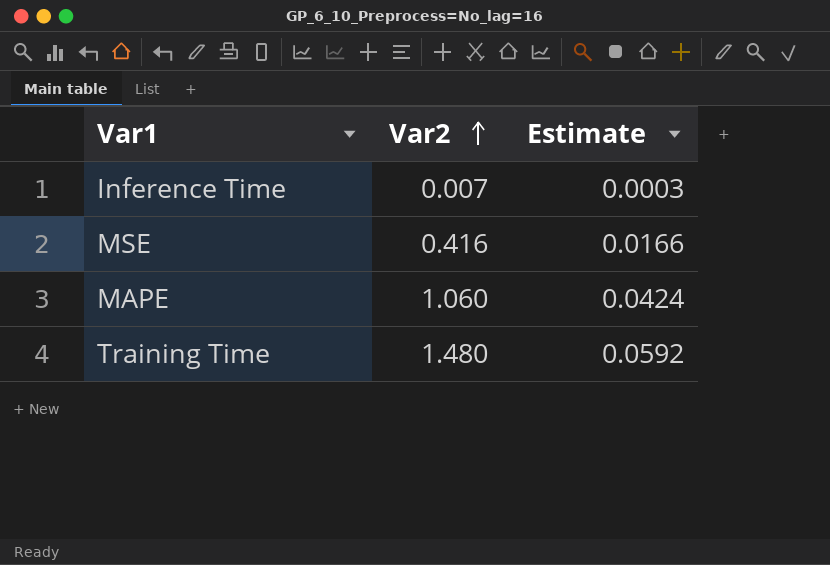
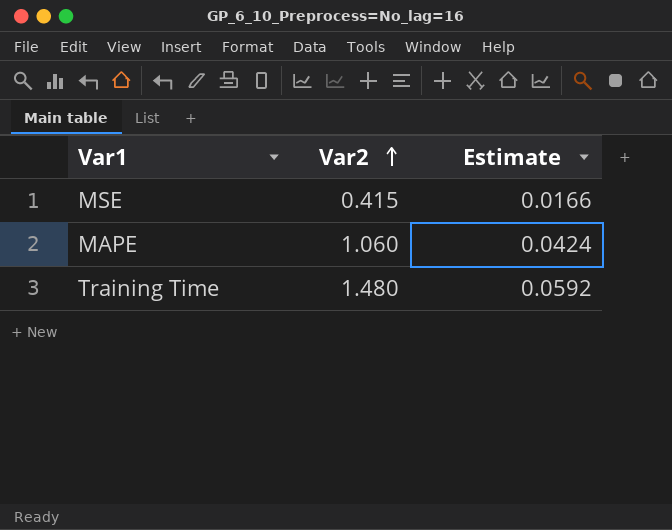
row Inference Time: 0.007 | 0.0003 -> none
MSE | Var2: 0.416 -> 0.415

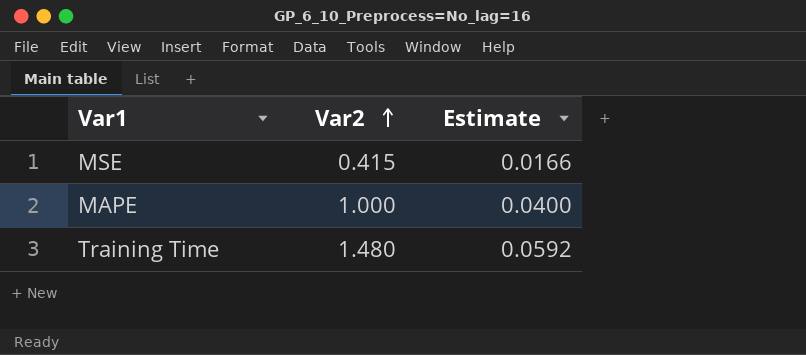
MAPE | Var2: 1.060 -> 1.000
MAPE | Estimate: 0.0424 -> 0.0400

